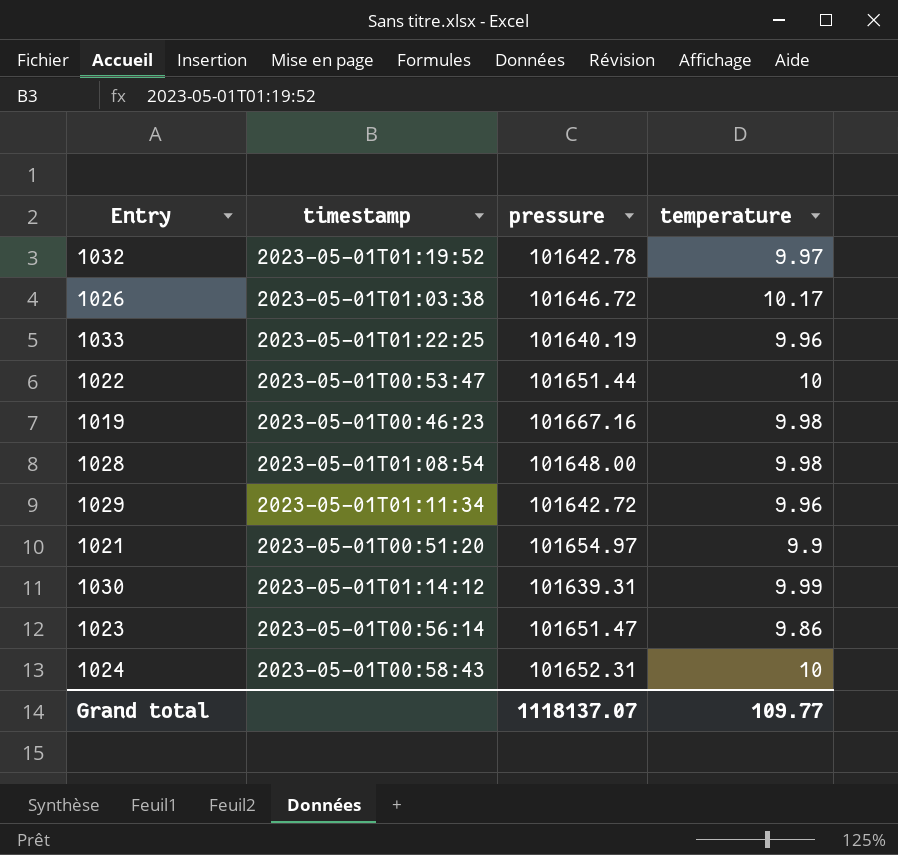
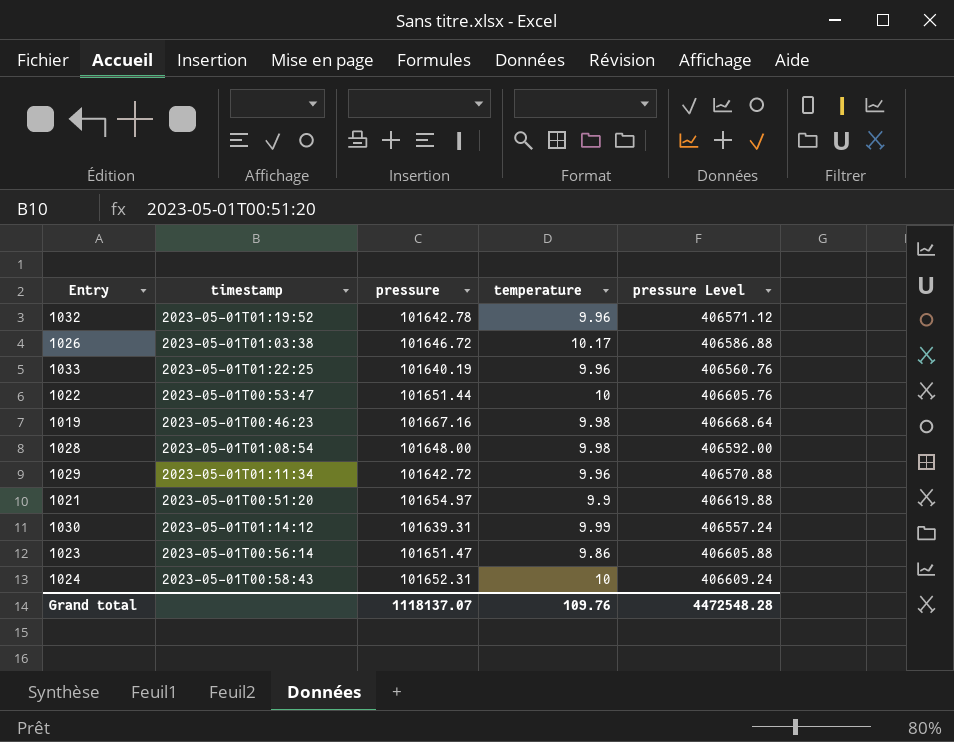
column pressure Level | formula: none -> [pressure] * 4
1032 | temperature: 9.97 -> 9.96
Grand total | temperature: 109.77 -> 109.76

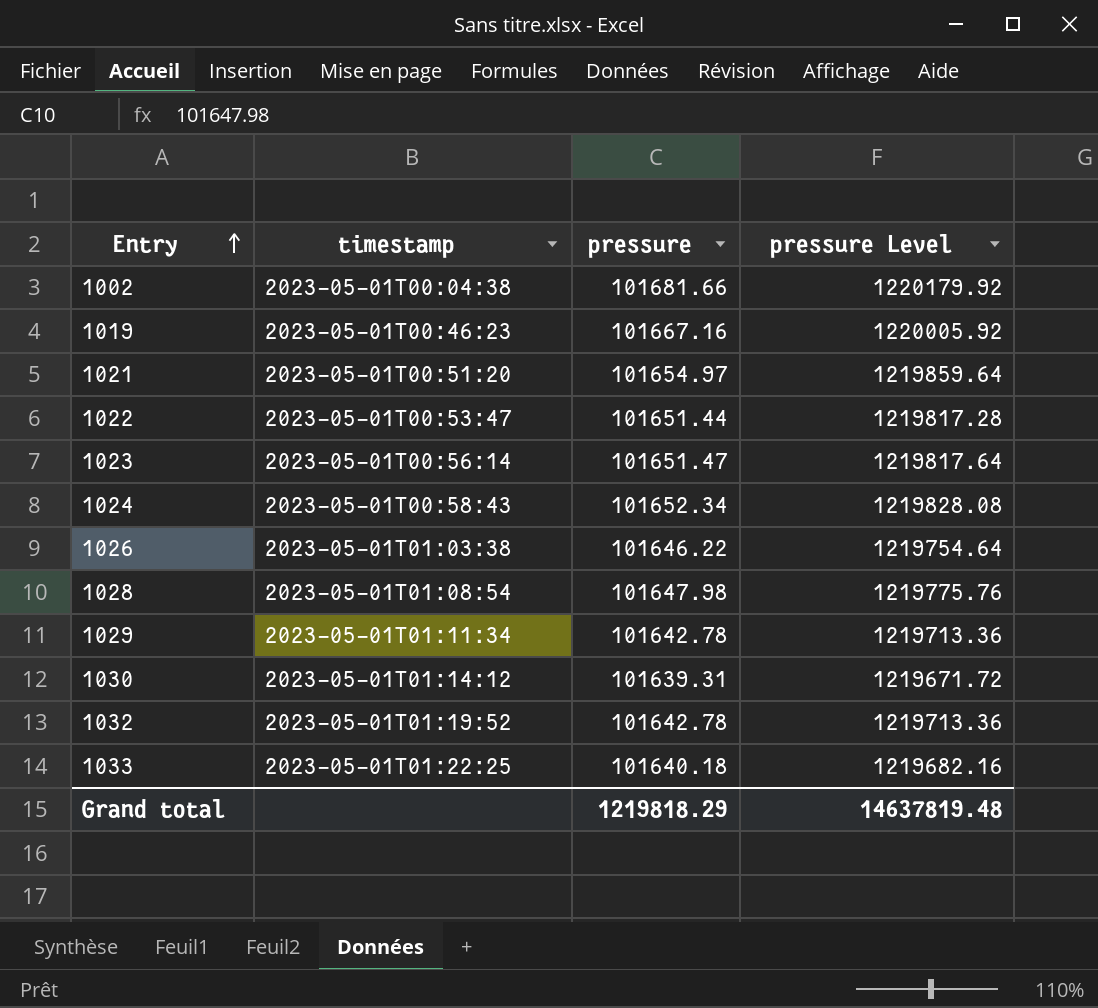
row order: none -> Entry ascending
column temperature | position: 4 -> none
column pressure Level | formula: [pressure] * 4 -> [pressure] * 12
row 1002: none -> 2023-05-01T00:04:38 | 101681.66 | 1220179.92
1024 | pressure: 101652.31 -> 101652.34
1026 | pressure: 101646.72 -> 101646.22
1028 | pressure: 101648.00 -> 101647.98
1029 | pressure: 101642.72 -> 101642.78
1033 | pressure: 101640.19 -> 101640.18
Grand total | pressure: 1118137.07 -> 1219818.29
Grand total | pressure Level: 4472548.28 -> 14637819.48

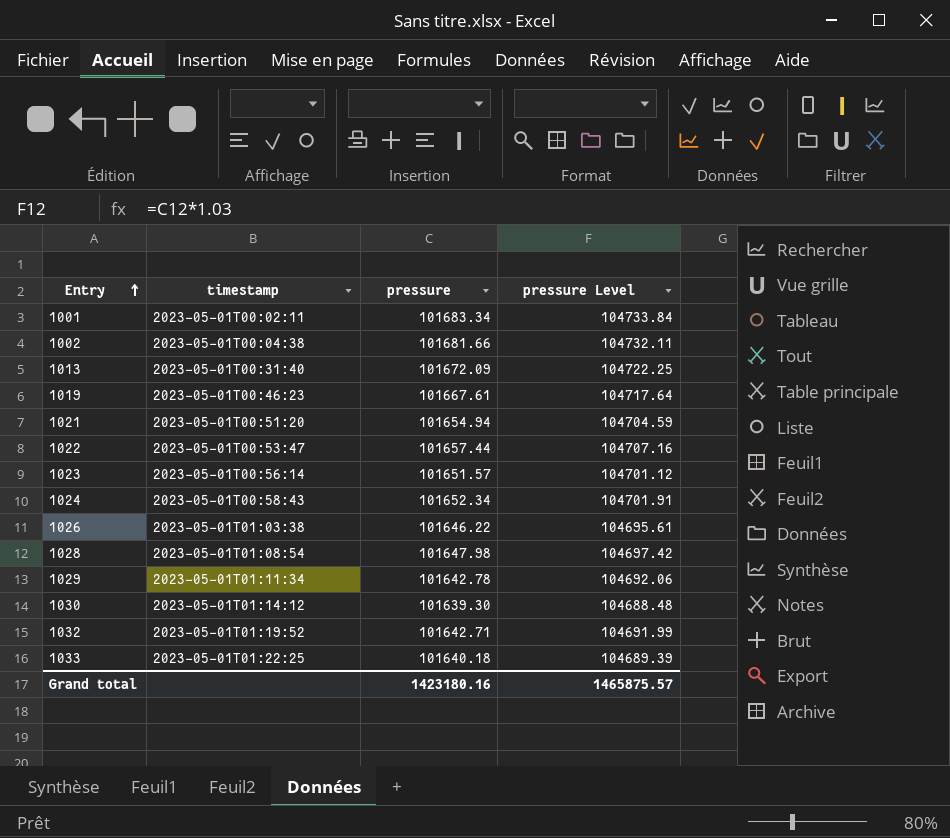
column pressure Level | formula: [pressure] * 12 -> [pressure] * 1.03
row 1001: none -> 2023-05-01T00:02:11 | 101683.34 | 104733.84
row 1013: none -> 2023-05-01T00:31:40 | 101672.09 | 104722.25
1019 | pressure: 101667.16 -> 101667.61
1021 | pressure: 101654.97 -> 101654.94
1022 | pressure: 101651.44 -> 101657.44
1023 | pressure: 101651.47 -> 101651.57
1030 | pressure: 101639.31 -> 101639.30
1032 | pressure: 101642.78 -> 101642.71
Grand total | pressure: 1219818.29 -> 1423180.16
Grand total | pressure Level: 14637819.48 -> 1465875.57

